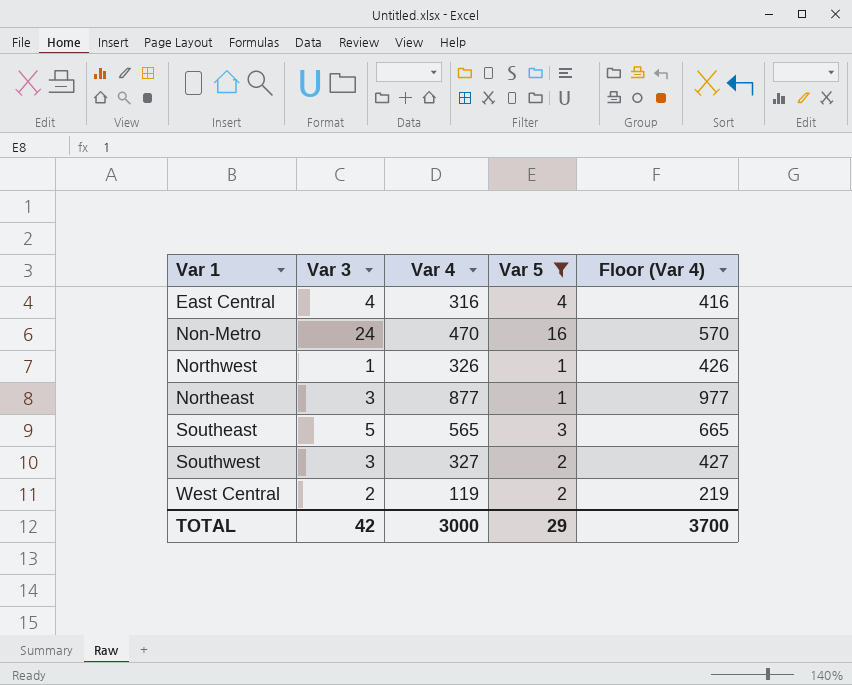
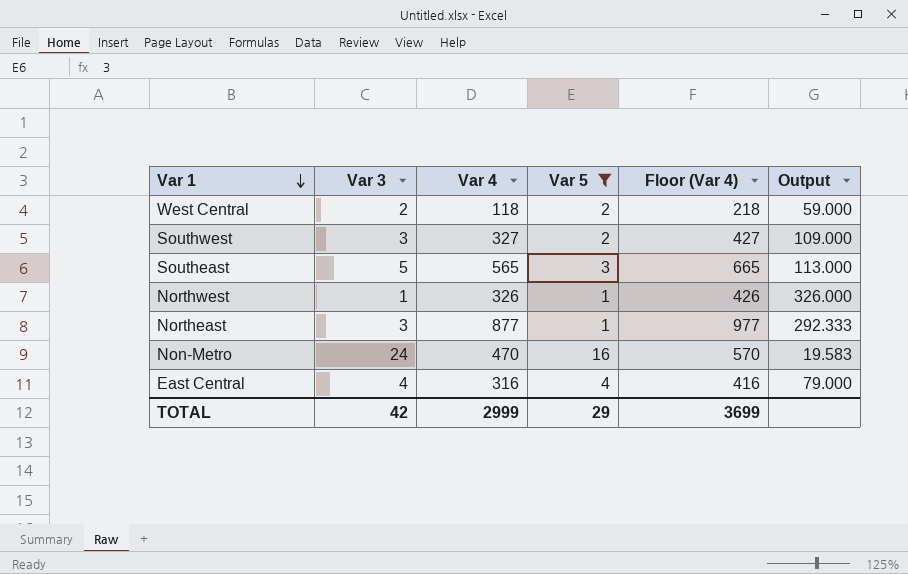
row order: none -> Var 1 descending
column Output | formula: none -> [Var 4] / [Var 3]
West Central | Var 4: 119 -> 118
West Central | Floor (Var 4): 219 -> 218
TOTAL | Var 4: 3000 -> 2999
TOTAL | Floor (Var 4): 3700 -> 3699

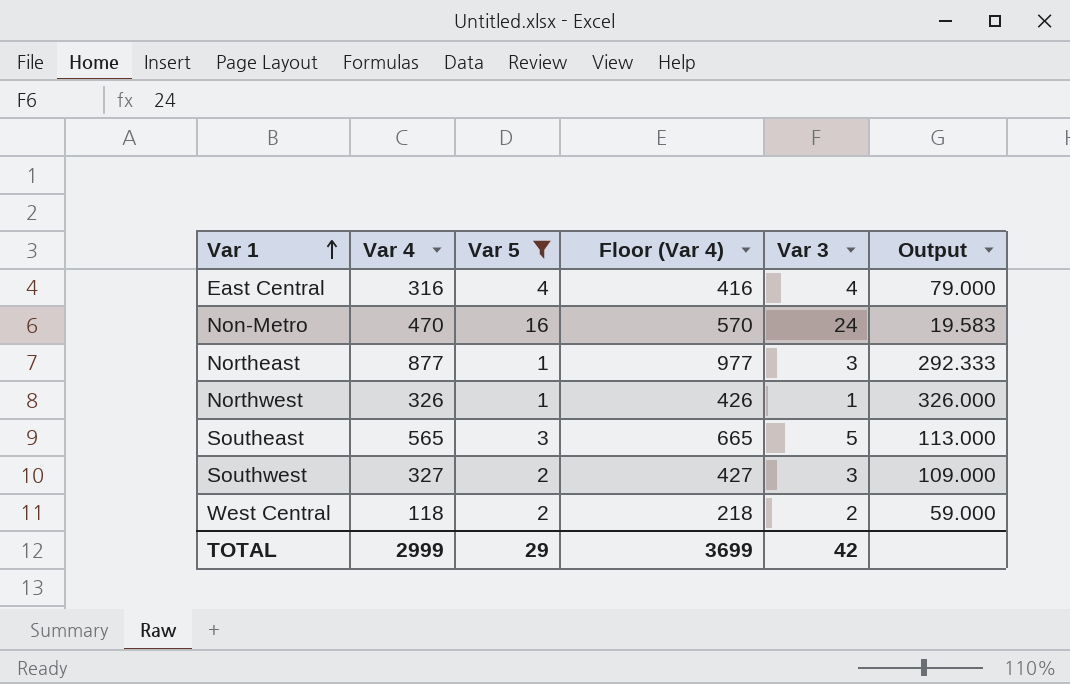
row order: Var 1 descending -> Var 1 ascending
column Var 3 | position: 2 -> 5

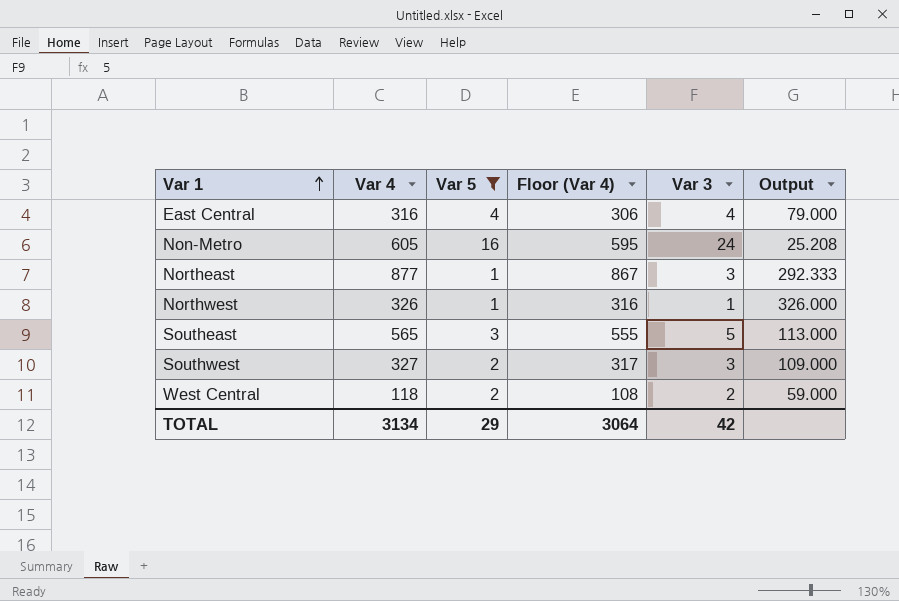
column Floor (Var 4) | formula: [Var 4] + 100 -> [Var 4] - 10
Non-Metro | Var 4: 470 -> 605
Non-Metro | Output: 19.583 -> 25.208
TOTAL | Var 4: 2999 -> 3134
TOTAL | Floor (Var 4): 3699 -> 3064

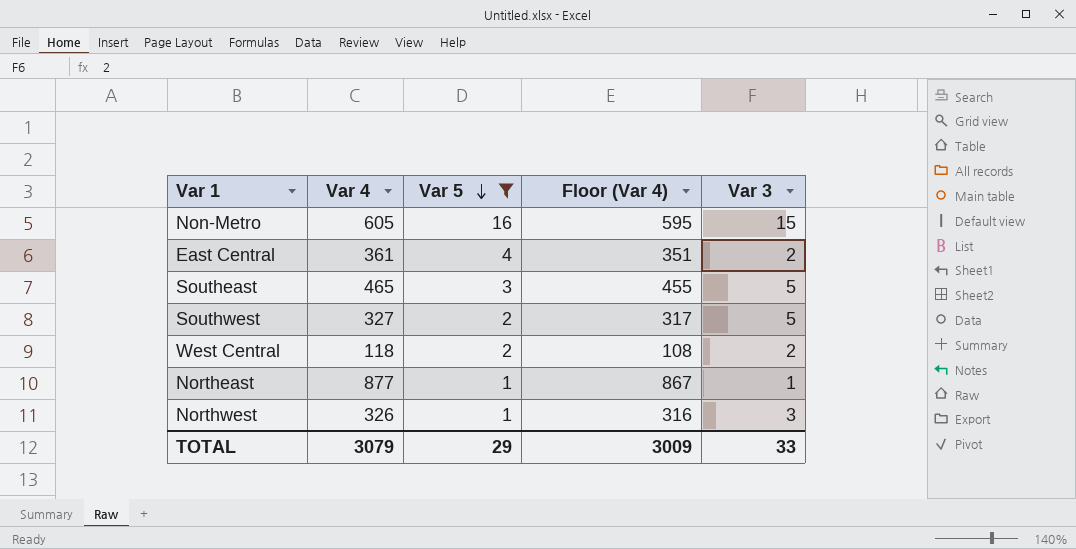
row order: Var 1 ascending -> Var 5 descending
column Output | formula: [Var 4] / [Var 3] -> none
Non-Metro | Var 3: 24 -> 15
East Central | Var 4: 316 -> 361
East Central | Floor (Var 4): 306 -> 351
East Central | Var 3: 4 -> 2
Southeast | Var 4: 565 -> 465
Southeast | Floor (Var 4): 555 -> 455
Southwest | Var 3: 3 -> 5
Northeast | Var 3: 3 -> 1
Northwest | Var 3: 1 -> 3
TOTAL | Var 4: 3134 -> 3079
TOTAL | Floor (Var 4): 3064 -> 3009
TOTAL | Var 3: 42 -> 33

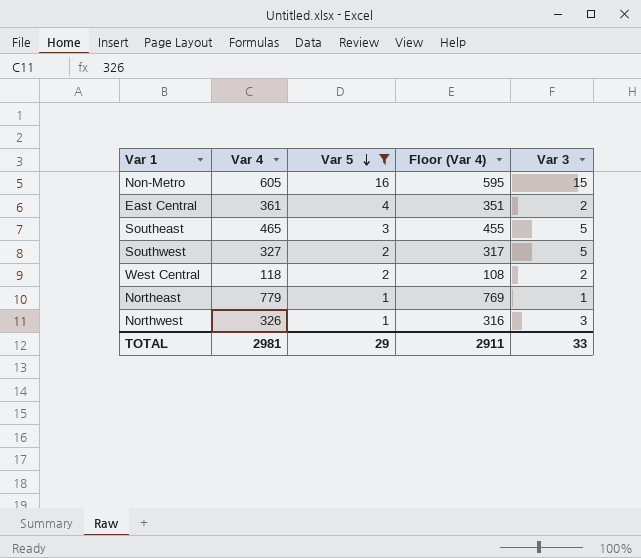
Northeast | Var 4: 877 -> 779
Northeast | Floor (Var 4): 867 -> 769
TOTAL | Var 4: 3079 -> 2981
TOTAL | Floor (Var 4): 3009 -> 2911

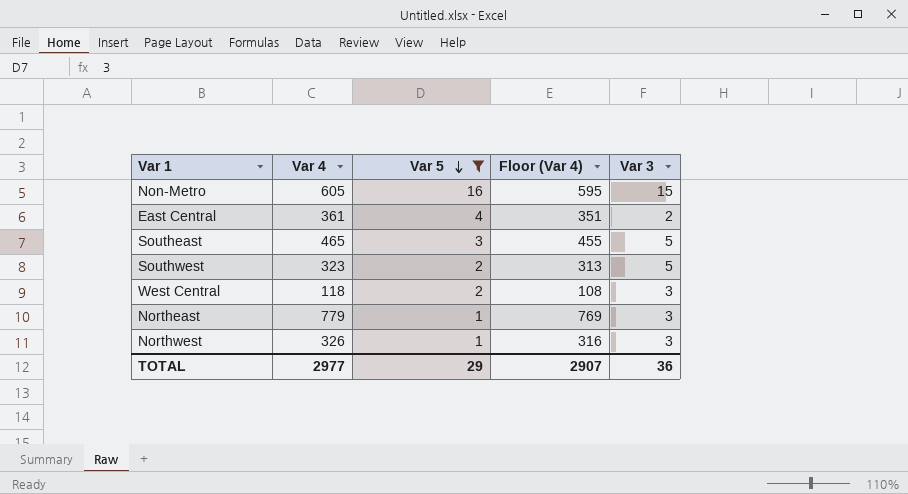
Southwest | Var 4: 327 -> 323
Southwest | Floor (Var 4): 317 -> 313
West Central | Var 3: 2 -> 3
Northeast | Var 3: 1 -> 3
TOTAL | Var 4: 2981 -> 2977
TOTAL | Floor (Var 4): 2911 -> 2907
TOTAL | Var 3: 33 -> 36

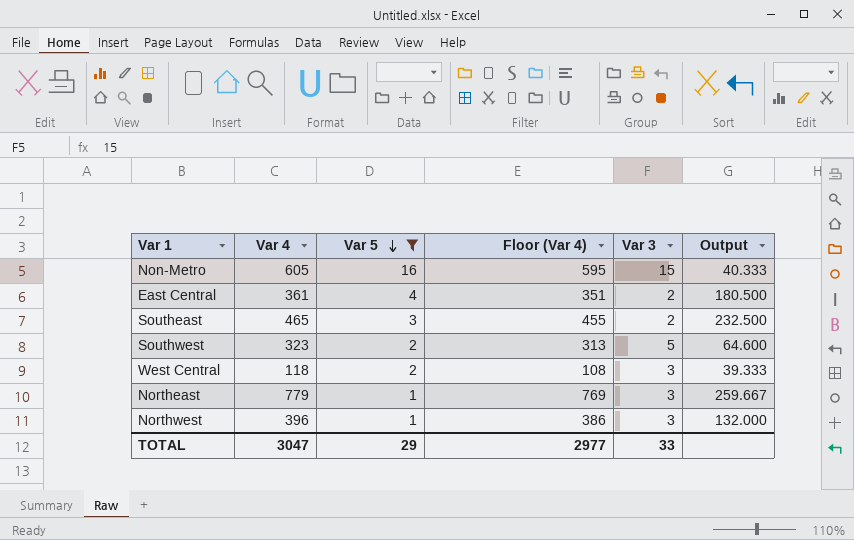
column Output | formula: none -> [Var 4] / [Var 3]
Southeast | Var 3: 5 -> 2
Northwest | Var 4: 326 -> 396
Northwest | Floor (Var 4): 316 -> 386
TOTAL | Var 4: 2977 -> 3047
TOTAL | Floor (Var 4): 2907 -> 2977
TOTAL | Var 3: 36 -> 33

